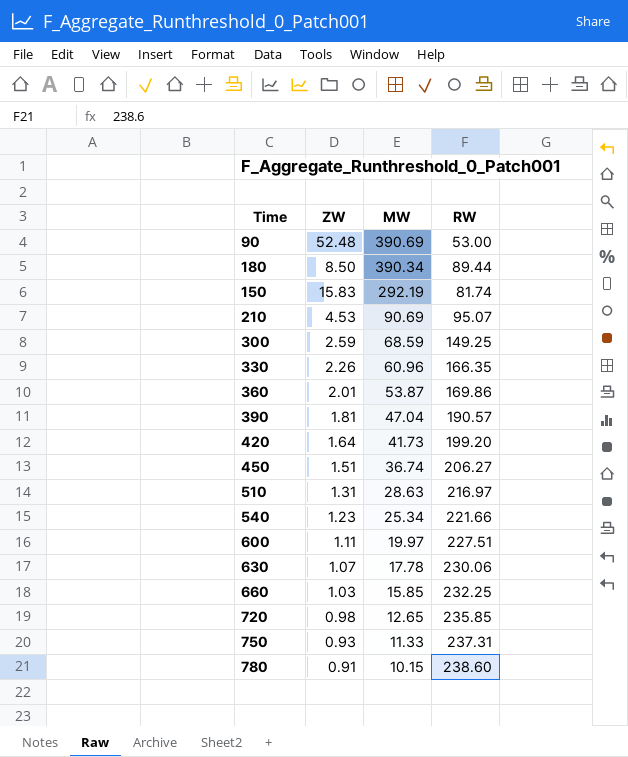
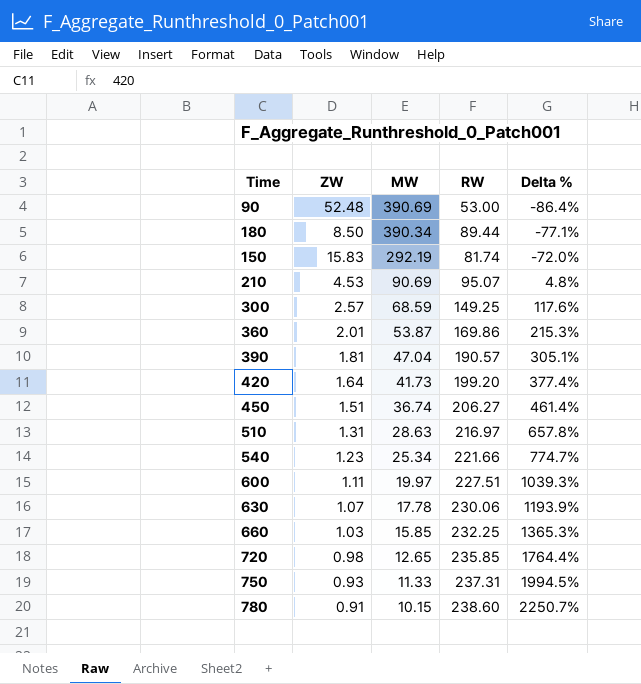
column Delta % | formula: none -> ([RW] - [MW]) / [MW]
row 330: 2.26 | 60.96 | 166.35 -> none
300 | ZW: 2.59 -> 2.57

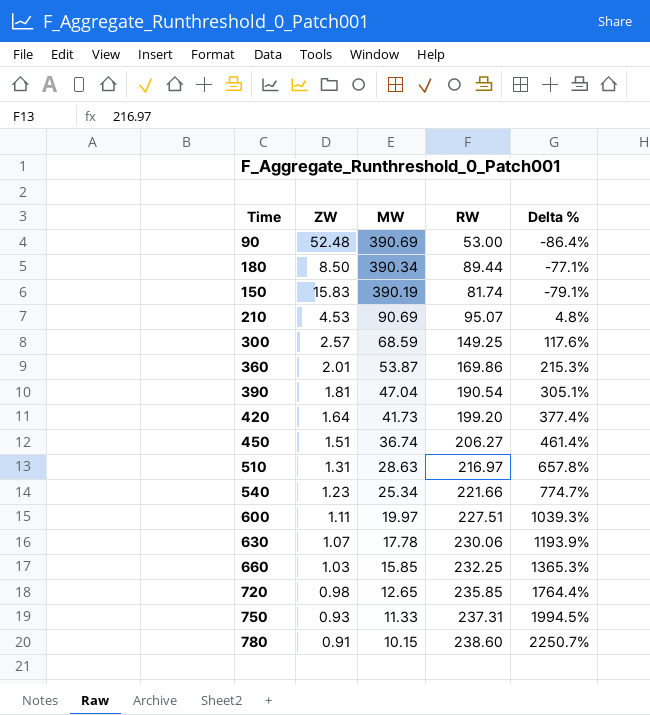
150 | MW: 292.19 -> 390.19
150 | Delta %: -72.0% -> -79.1%
390 | RW: 190.57 -> 190.54

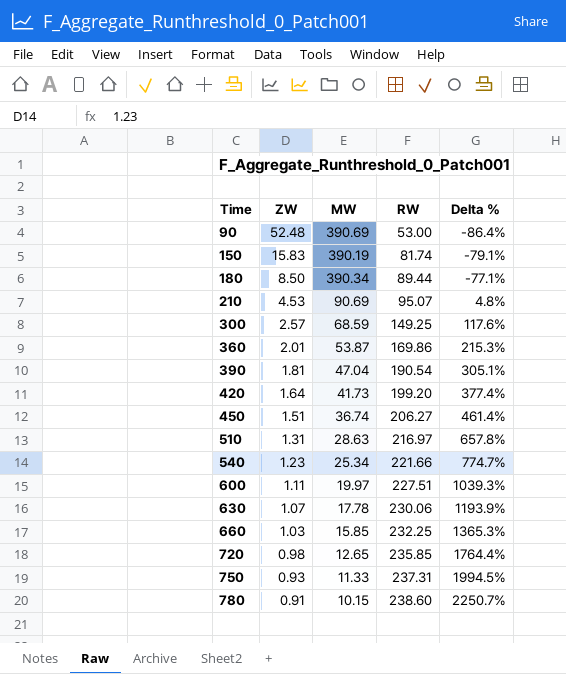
row order: MW descending -> Time ascending

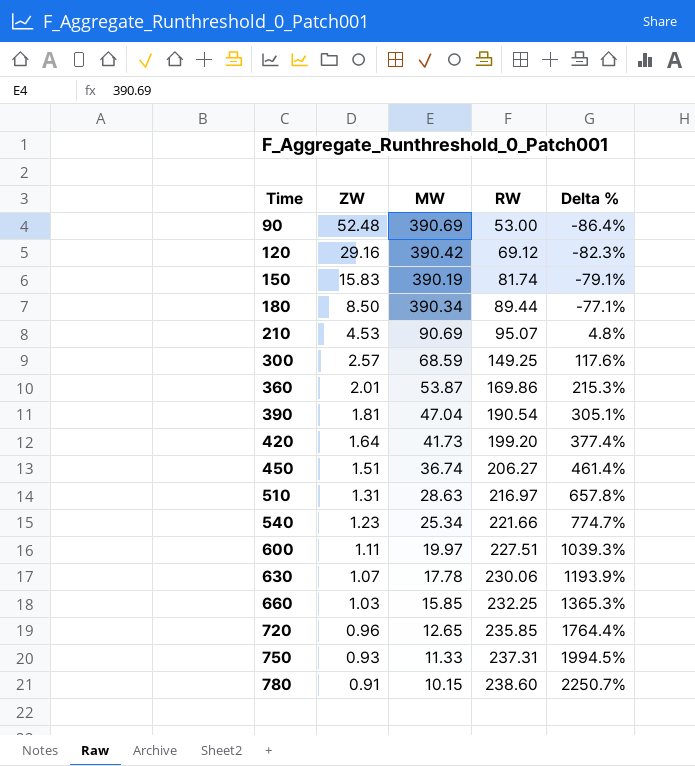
row 120: none -> 29.16 | 390.42 | 69.12 | -82.3%
720 | ZW: 0.98 -> 0.96

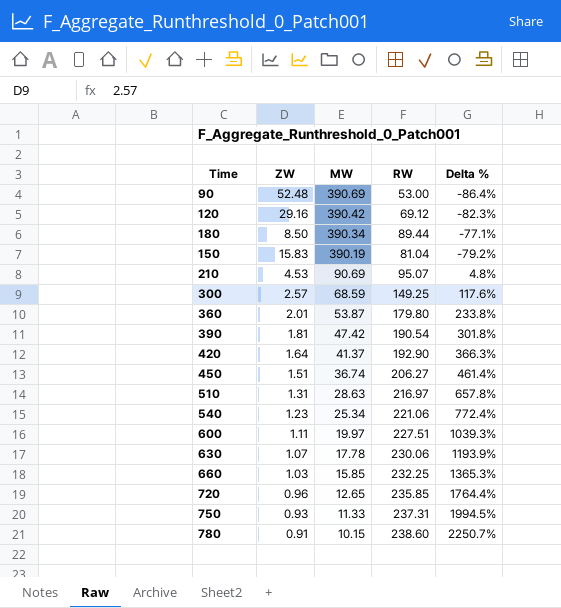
row order: Time ascending -> MW descending
150 | RW: 81.74 -> 81.04
150 | Delta %: -79.1% -> -79.2%
360 | RW: 169.86 -> 179.80
360 | Delta %: 215.3% -> 233.8%
390 | MW: 47.04 -> 47.42
390 | Delta %: 305.1% -> 301.8%
420 | MW: 41.73 -> 41.37
420 | RW: 199.20 -> 192.90
420 | Delta %: 377.4% -> 366.3%
540 | RW: 221.66 -> 221.06
540 | Delta %: 774.7% -> 772.4%

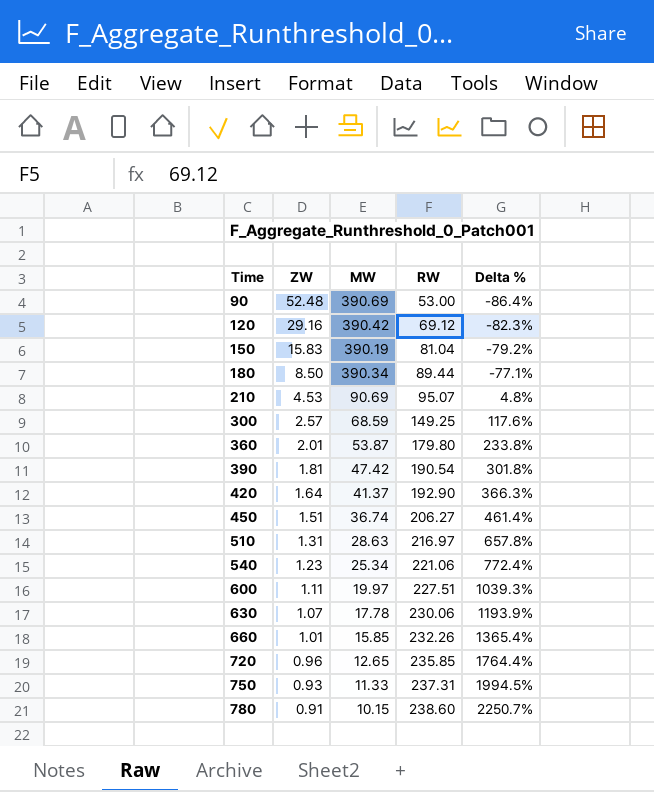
row order: MW descending -> Time ascending
660 | ZW: 1.03 -> 1.01
660 | RW: 232.25 -> 232.26
660 | Delta %: 1365.3% -> 1365.4%

